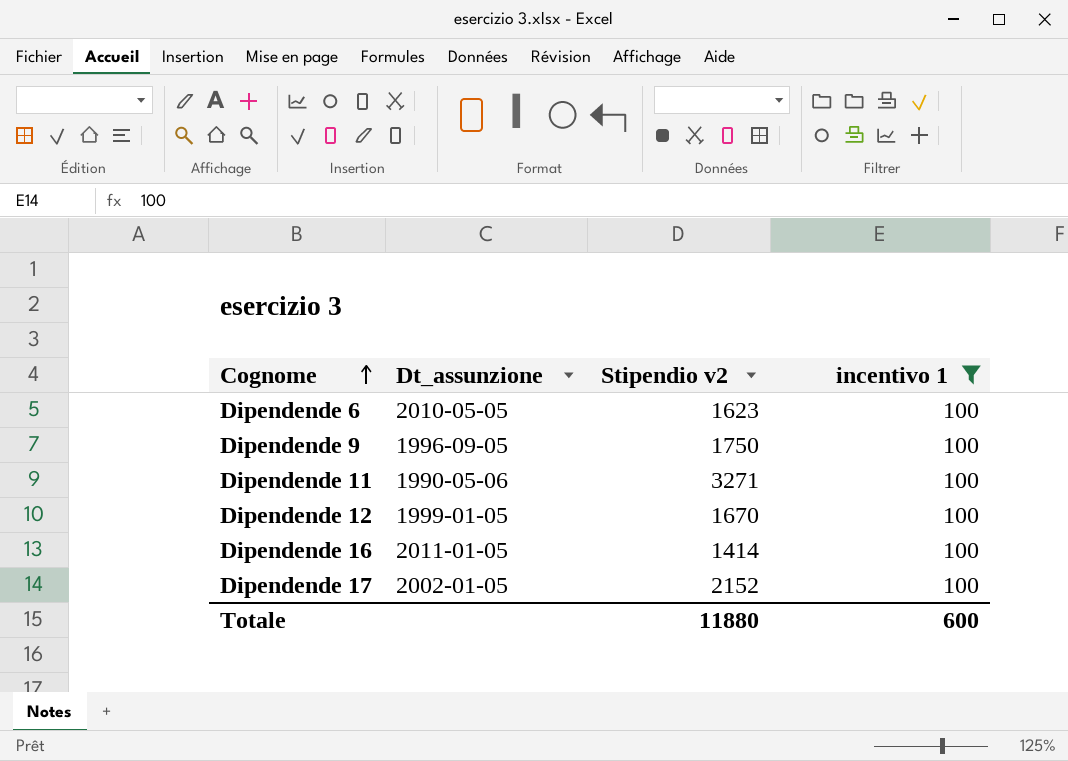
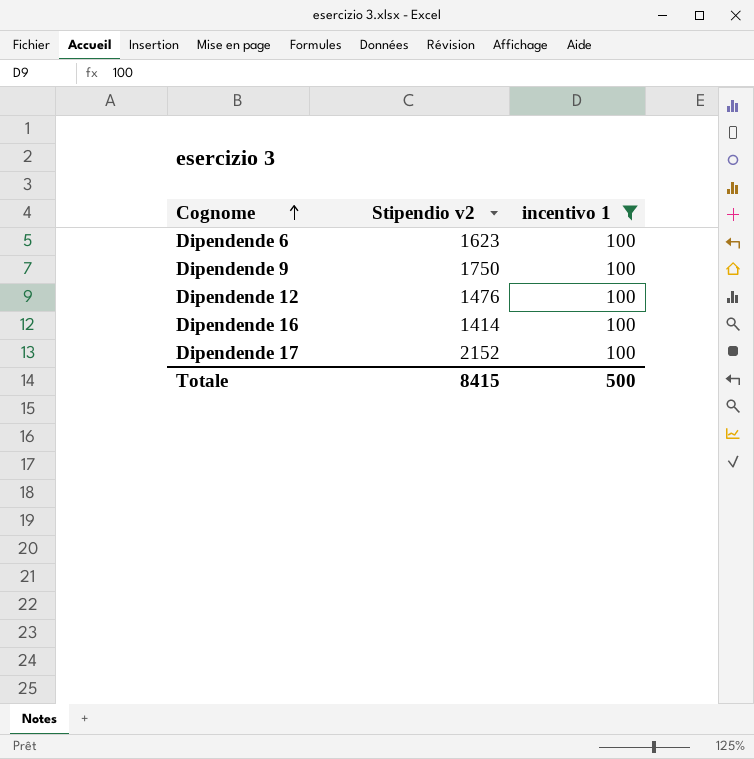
column Dt_assunzione | position: 2 -> none
row Dipendende 11: 1990-05-06 | 3271 | 100 -> none
Dipendende 12 | Stipendio v2: 1670 -> 1476
Totale | Stipendio v2: 11880 -> 8415
Totale | incentivo 1: 600 -> 500

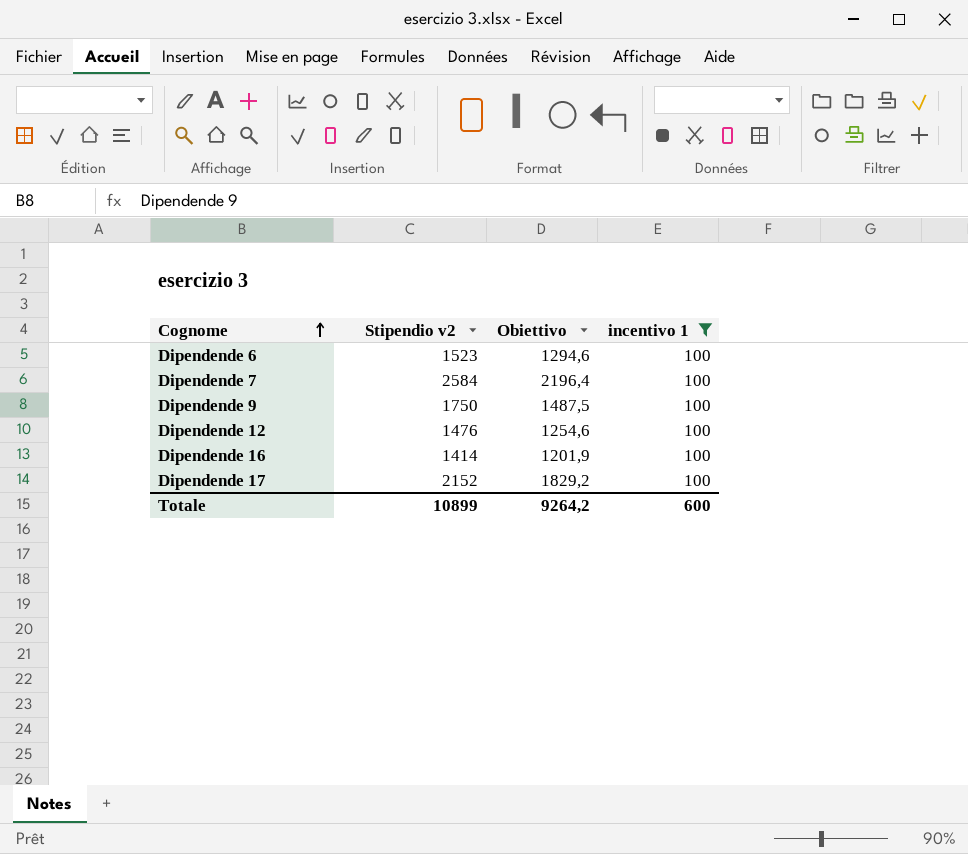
column Obiettivo | formula: none -> [Stipendio v2] * 0,85
Dipendende 6 | Stipendio v2: 1623 -> 1523
row Dipendende 7: none -> 2584 | 2196,4 | 100
Totale | Stipendio v2: 8415 -> 10899
Totale | incentivo 1: 500 -> 600

